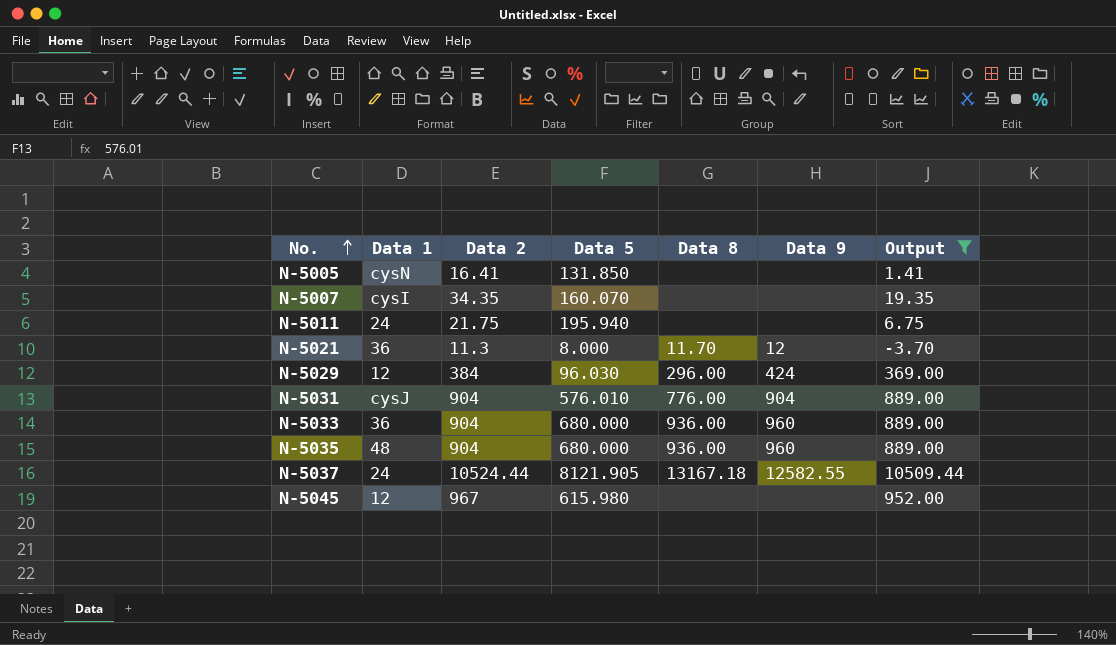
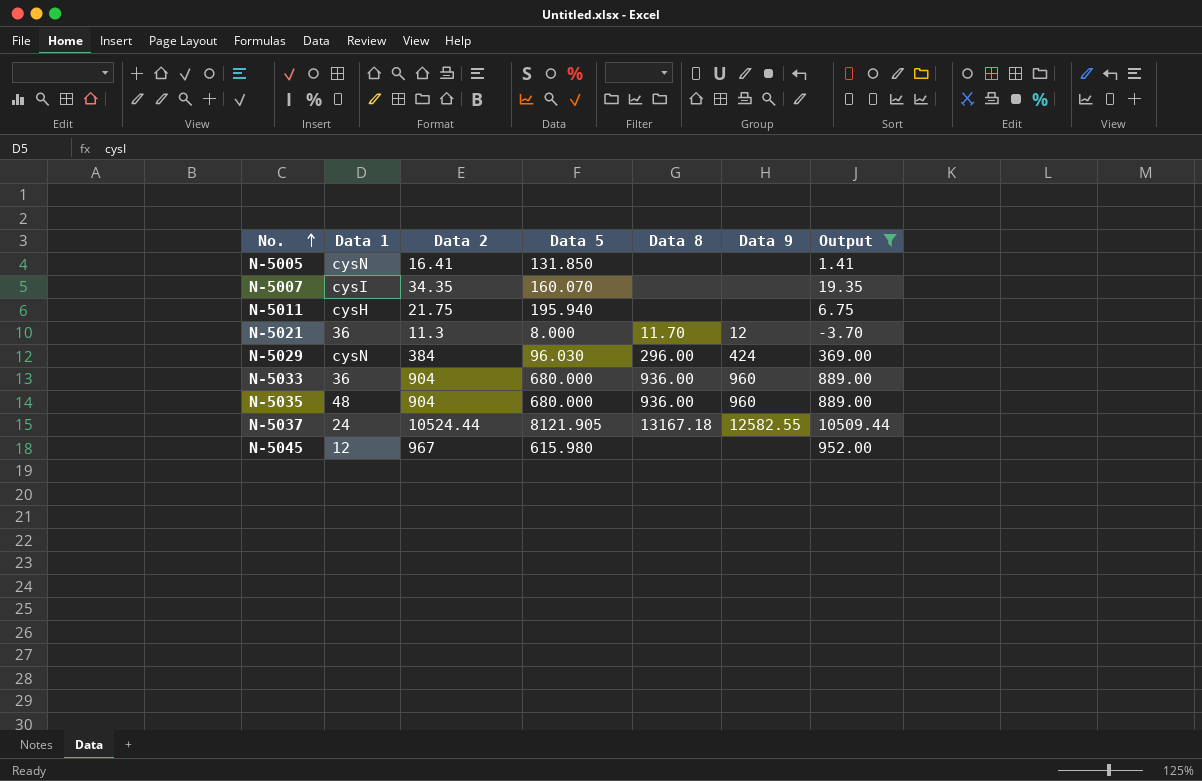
row N-5031: cysJ | 904 | 576.010 | 776.00 | 904 | 889.00 -> none
N-5011 | Data 1: 24 -> cysH
N-5029 | Data 1: 12 -> cysN

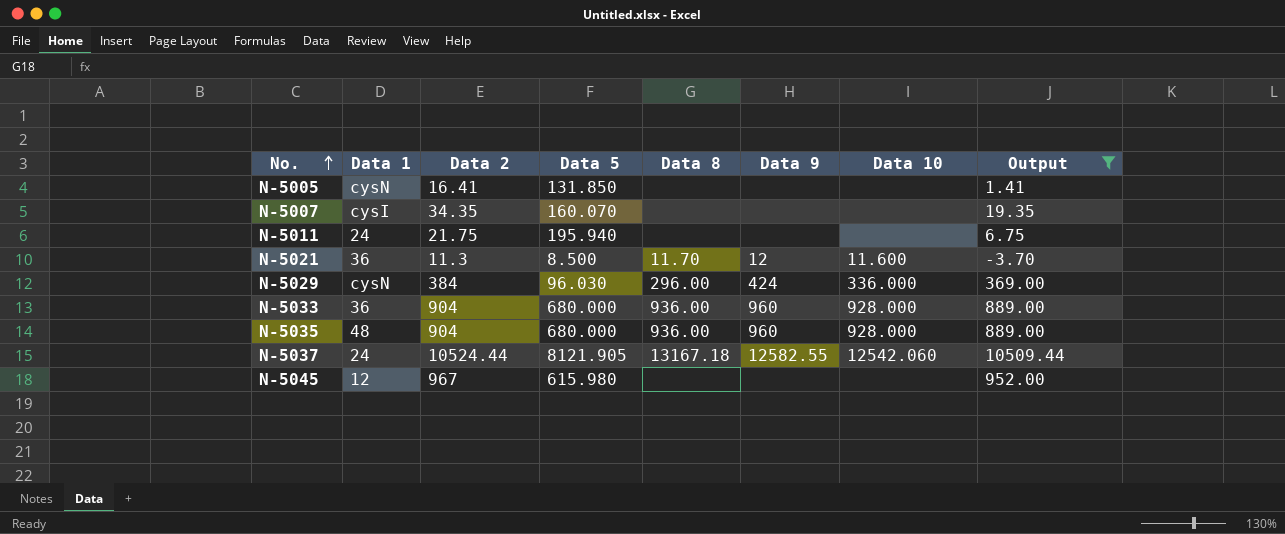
column Data 10 | position: none -> 7
N-5011 | Data 1: cysH -> 24
N-5021 | Data 5: 8.000 -> 8.500

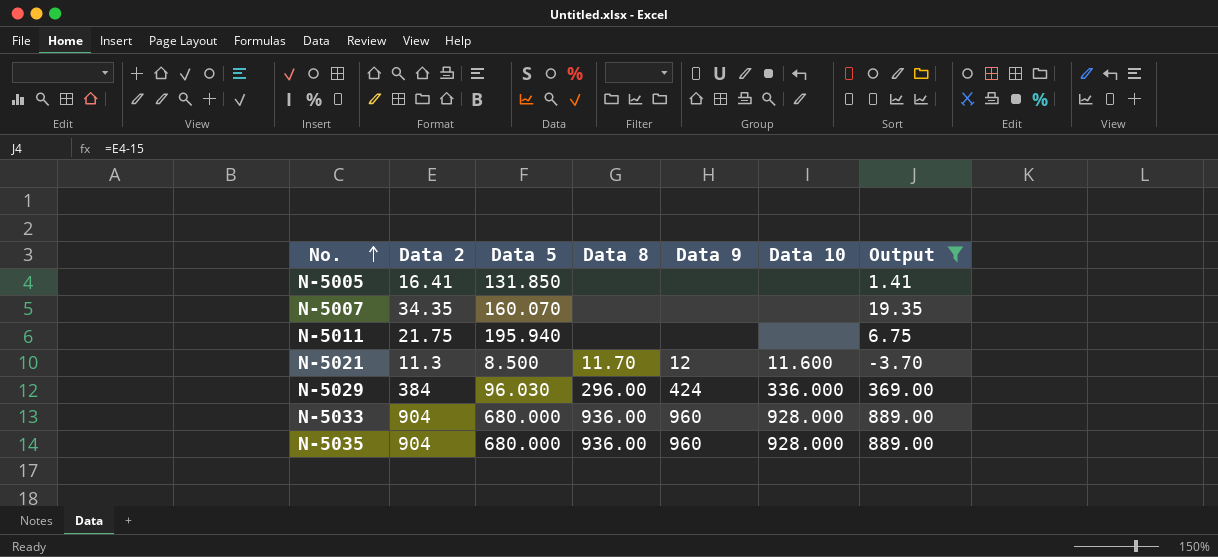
column Data 1 | position: 2 -> none
row N-5037: 24 | 10524.44 | 8121.905 | 13167.18 | 12582.55 | 12542.060 | 10509.44 -> none
row N-5045: 12 | 967 | 615.980 | none | none | none | 952.00 -> none

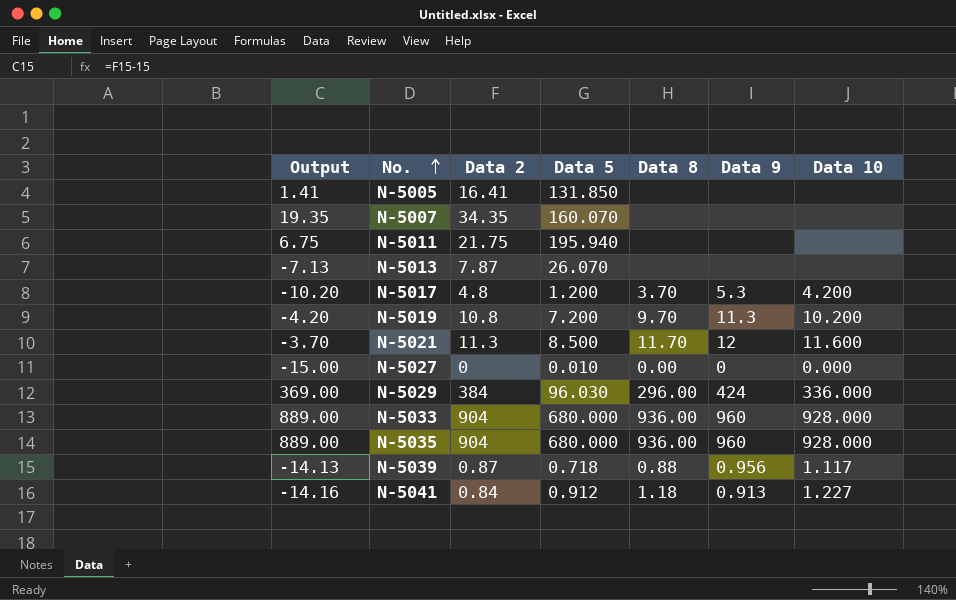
filter: Output >= -3.70 -> none
column Output | position: 7 -> 1

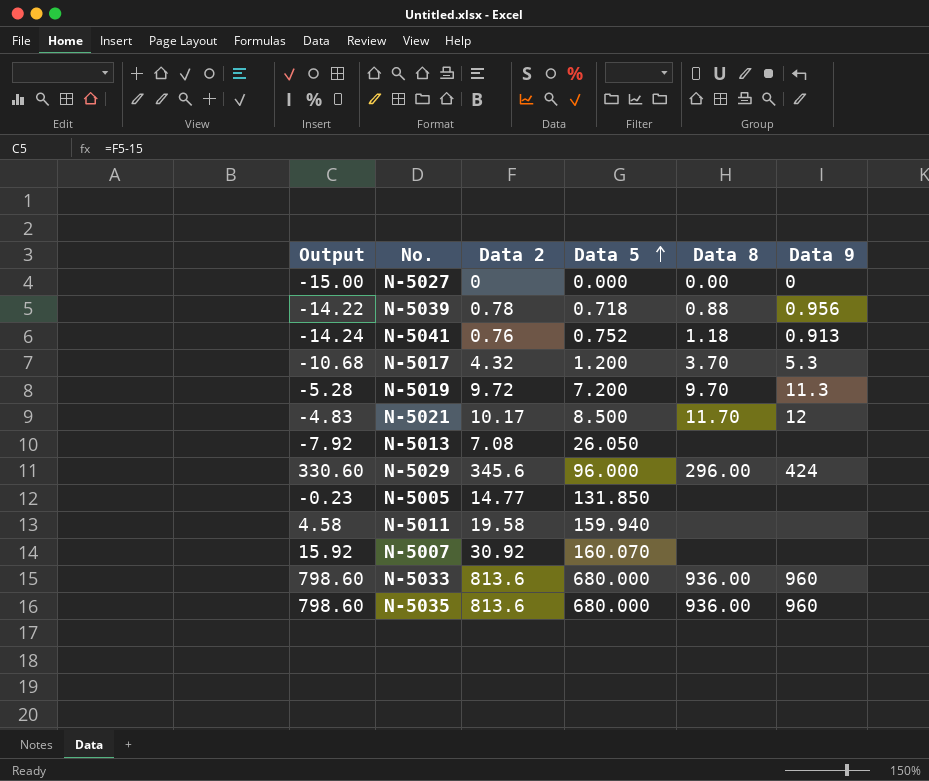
row order: No. ascending -> Data 5 ascending
column Data 10 | position: 7 -> none
N-5027 | Data 5: 0.010 -> 0.000
N-5039 | Output: -14.13 -> -14.22
N-5039 | Data 2: 0.87 -> 0.78
N-5041 | Output: -14.16 -> -14.24
N-5041 | Data 2: 0.84 -> 0.76
N-5041 | Data 5: 0.912 -> 0.752
N-5017 | Output: -10.20 -> -10.68
N-5017 | Data 2: 4.8 -> 4.32
N-5019 | Output: -4.20 -> -5.28
N-5019 | Data 2: 10.8 -> 9.72
N-5021 | Output: -3.70 -> -4.83
N-5021 | Data 2: 11.3 -> 10.17
N-5013 | Output: -7.13 -> -7.92
N-5013 | Data 2: 7.87 -> 7.08
N-5013 | Data 5: 26.070 -> 26.050
N-5029 | Output: 369.00 -> 330.60
N-5029 | Data 2: 384 -> 345.6
N-5029 | Data 5: 96.030 -> 96.000
N-5005 | Output: 1.41 -> -0.23
N-5005 | Data 2: 16.41 -> 14.77
N-5011 | Output: 6.75 -> 4.58
N-5011 | Data 2: 21.75 -> 19.58
N-5011 | Data 5: 195.940 -> 159.940
N-5007 | Output: 19.35 -> 15.92
N-5007 | Data 2: 34.35 -> 30.92
N-5033 | Output: 889.00 -> 798.60
N-5033 | Data 2: 904 -> 813.6
N-5035 | Output: 889.00 -> 798.60
N-5035 | Data 2: 904 -> 813.6

